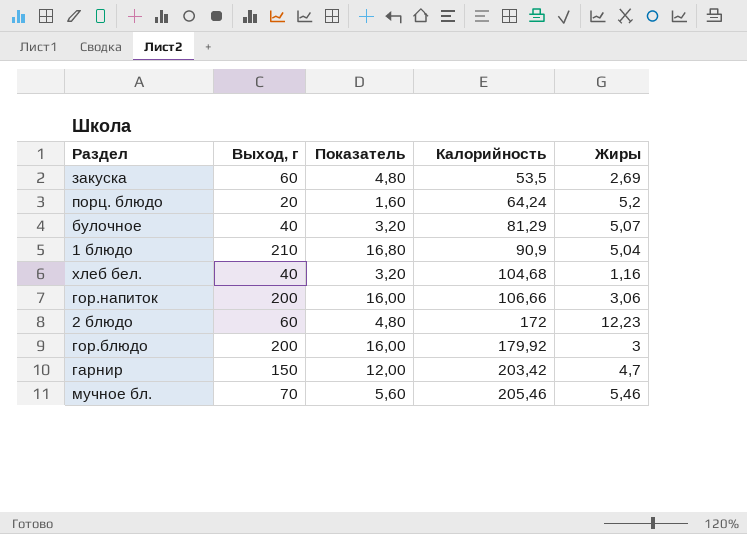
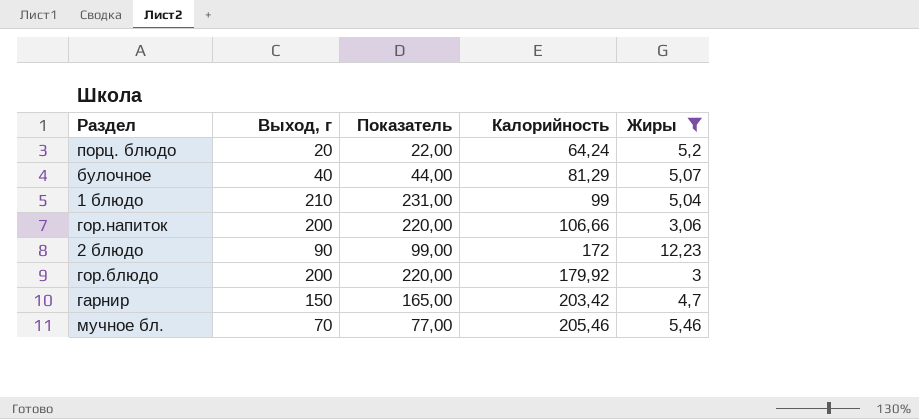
filter: none -> Жиры >= 3
column Показатель | formula: [Выход, г] * 0,08 -> [Выход, г] * 1,1
1 блюдо | Калорийность: 90,9 -> 99
2 блюдо | Выход, г: 60 -> 90

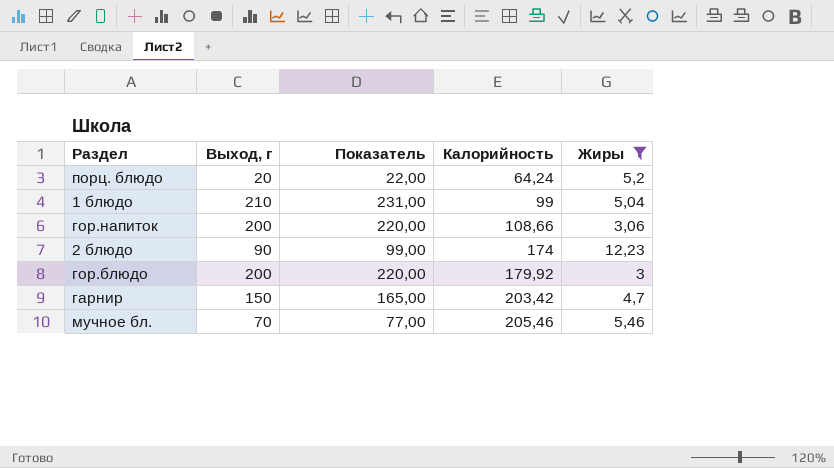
row булочное: 40 | 44,00 | 81,29 | 5,07 -> none
гор.напиток | Калорийность: 106,66 -> 108,66
2 блюдо | Калорийность: 172 -> 174

